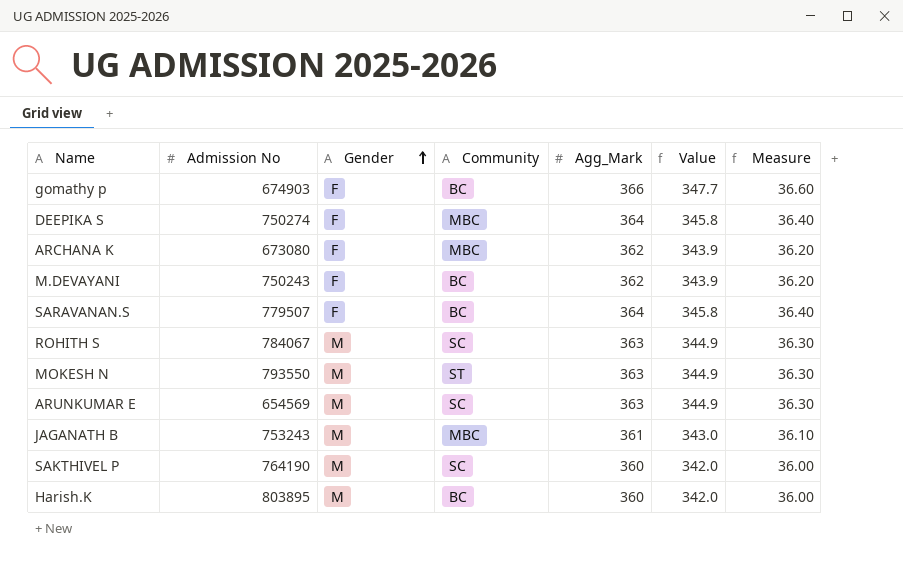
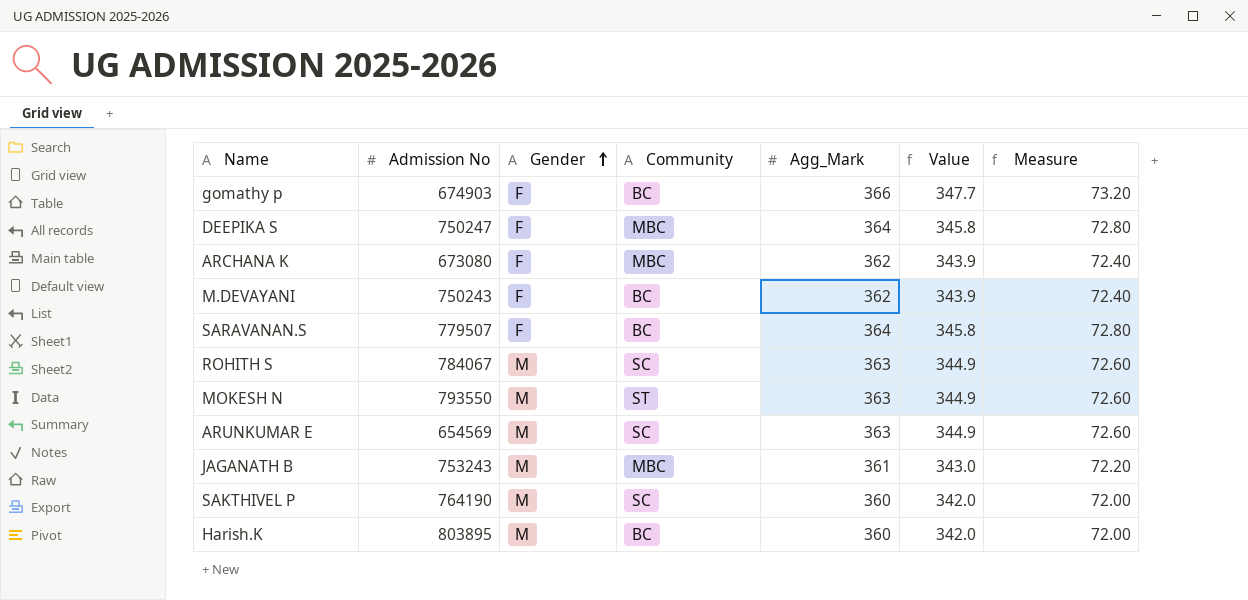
column Measure | formula: [Agg_Mark] * 0.1 -> [Agg_Mark] * 0.2
DEEPIKA S | Admission No: 750274 -> 750247

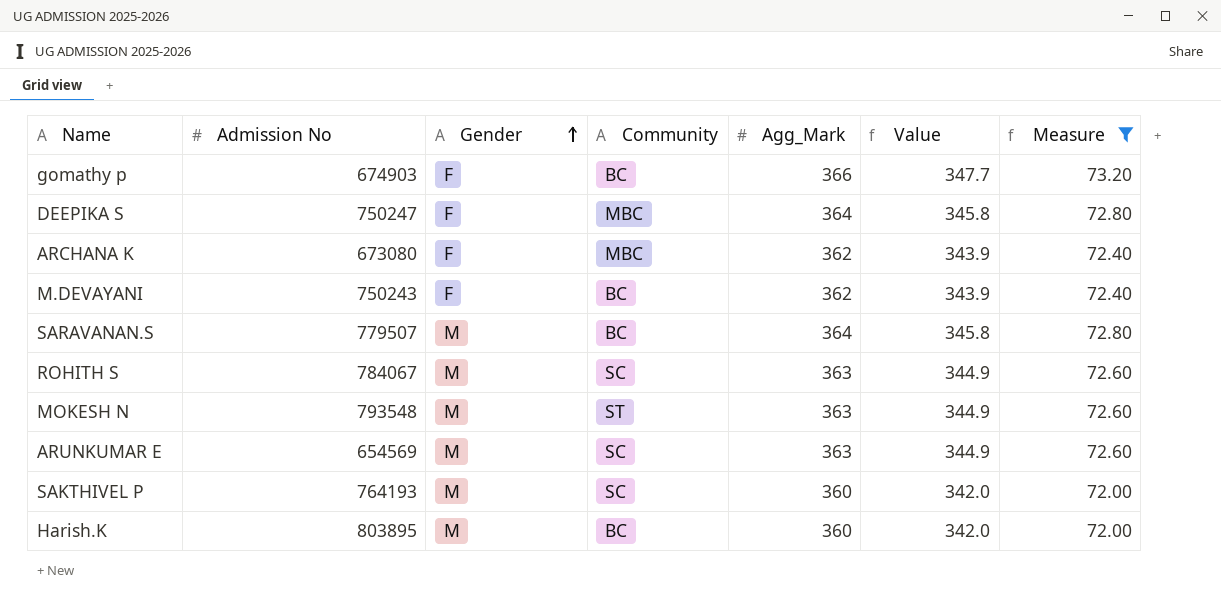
filter: none -> Measure != 72.20
SARAVANAN.S | Gender: F -> M
MOKESH N | Admission No: 793550 -> 793548
SAKTHIVEL P | Admission No: 764190 -> 764193

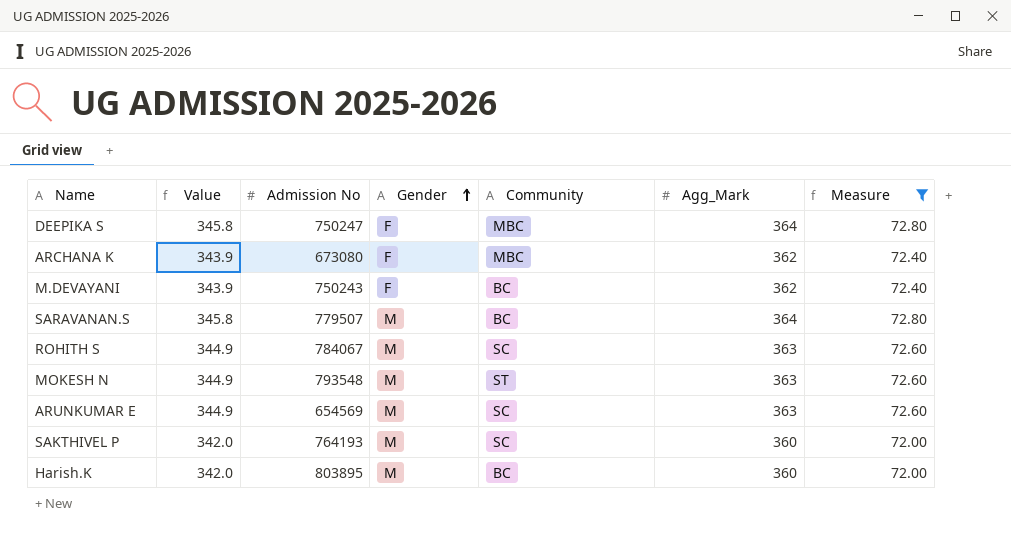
column Value | position: 6 -> 2
row gomathy p: 674903 | F | BC | 366 | 347.7 | 73.20 -> none

